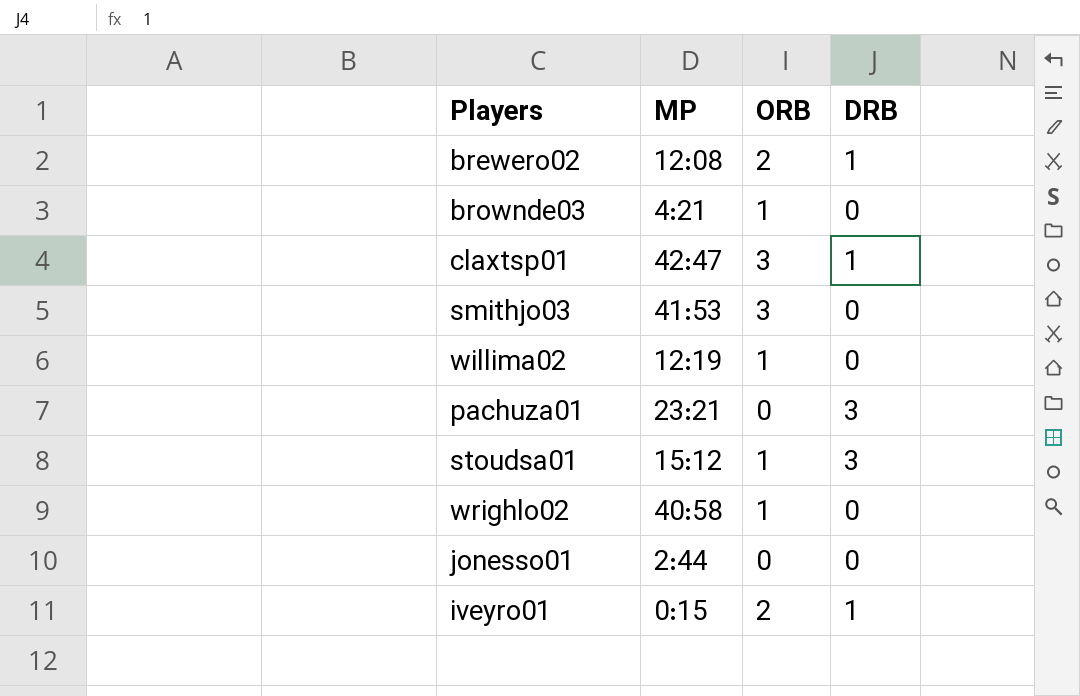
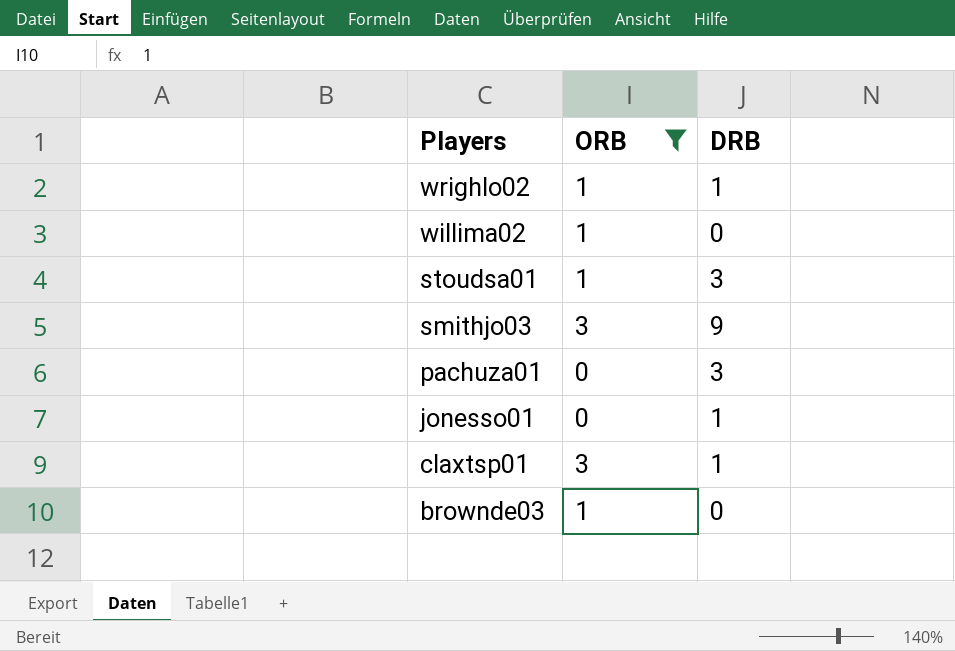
filter: none -> ORB != 2
row order: none -> Players descending
column MP | position: 2 -> none
wrighlo02 | DRB: 0 -> 1
smithjo03 | DRB: 0 -> 9
jonesso01 | DRB: 0 -> 1

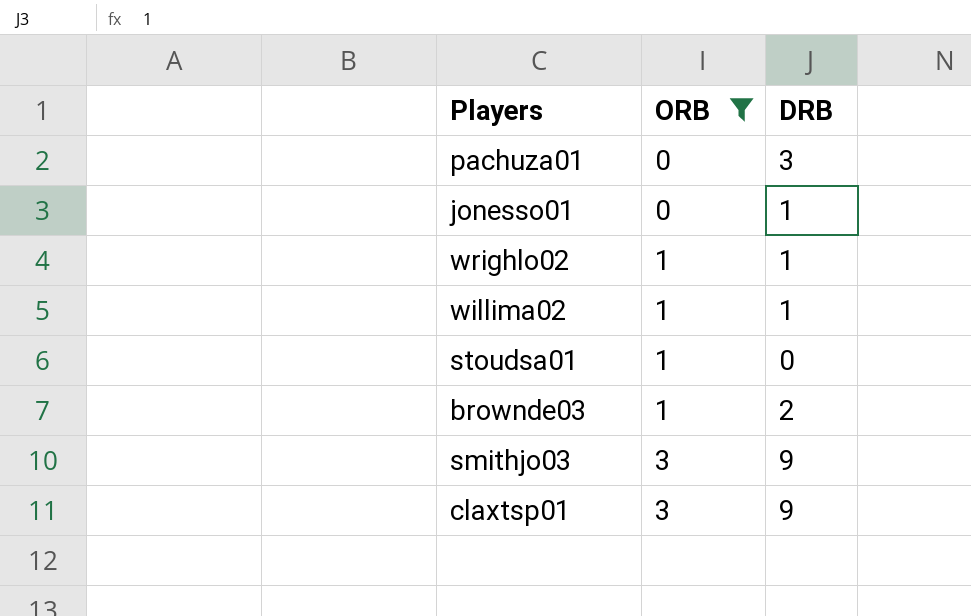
row order: Players descending -> ORB ascending
willima02 | DRB: 0 -> 1
stoudsa01 | DRB: 3 -> 0
brownde03 | DRB: 0 -> 2
claxtsp01 | DRB: 1 -> 9

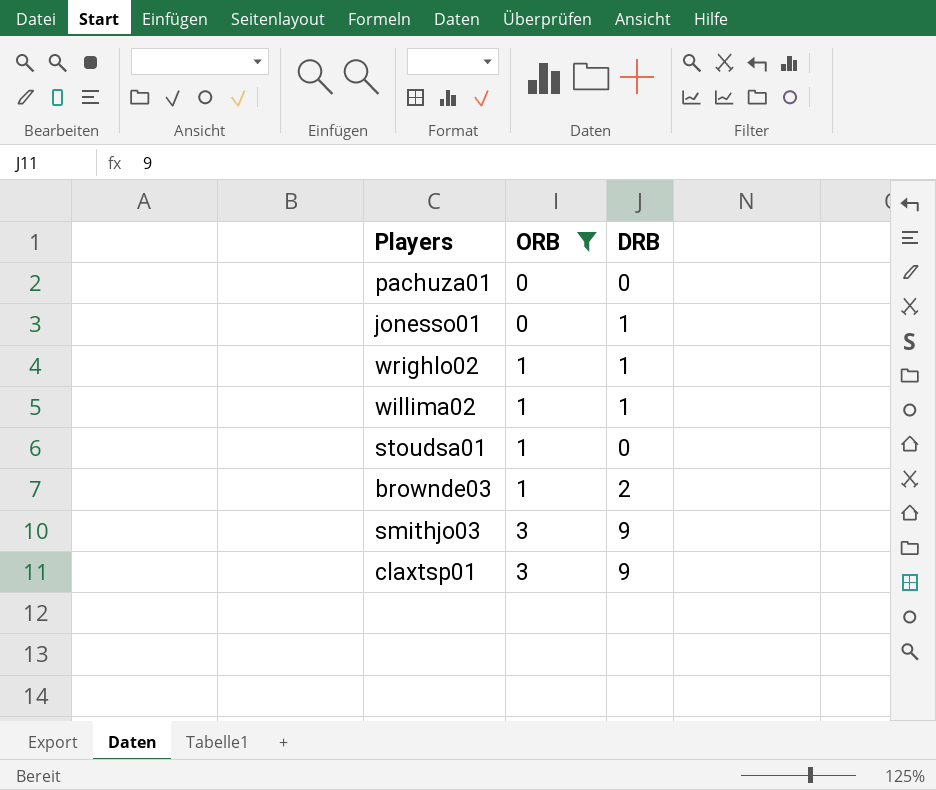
pachuza01 | DRB: 3 -> 0

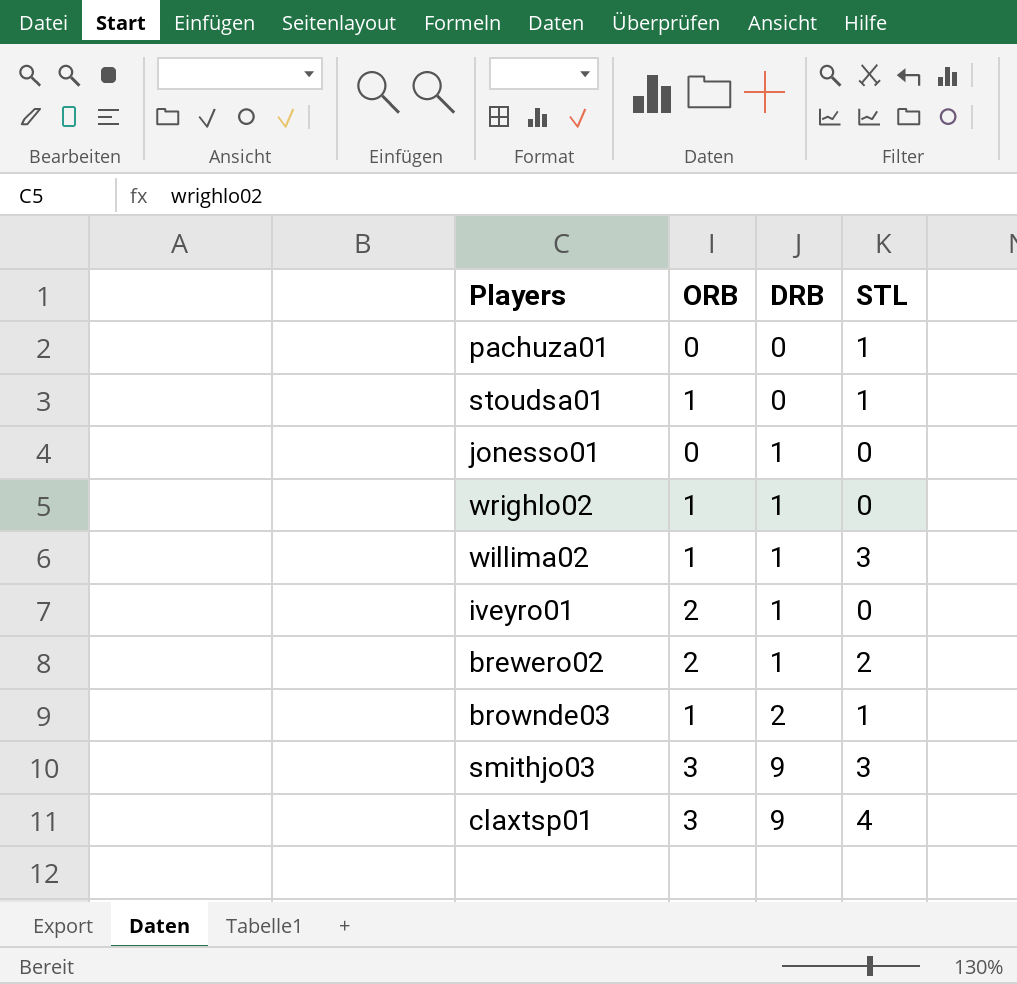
filter: ORB != 2 -> none
row order: ORB ascending -> DRB ascending
column STL | position: none -> 4

